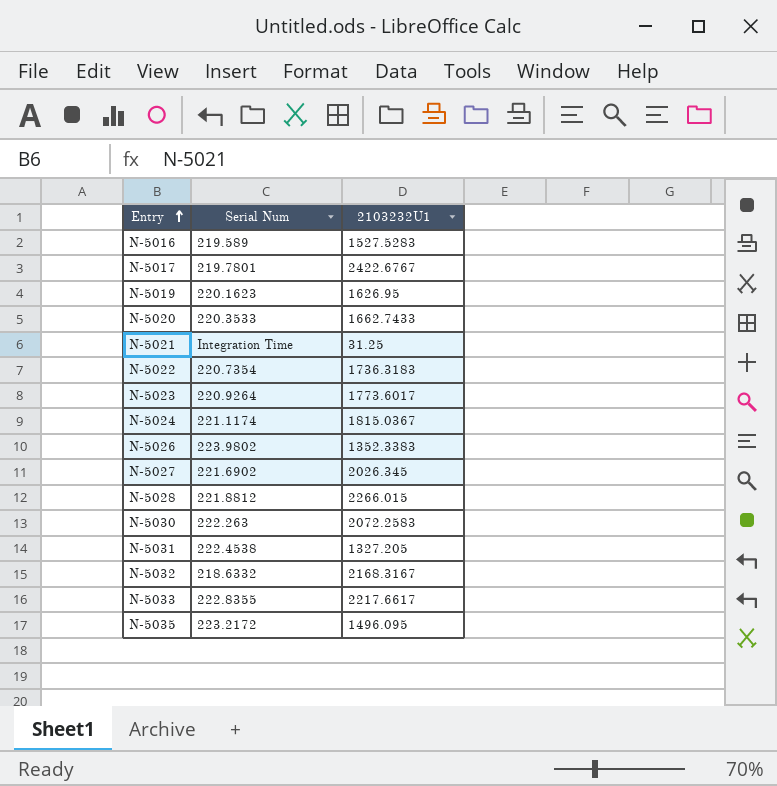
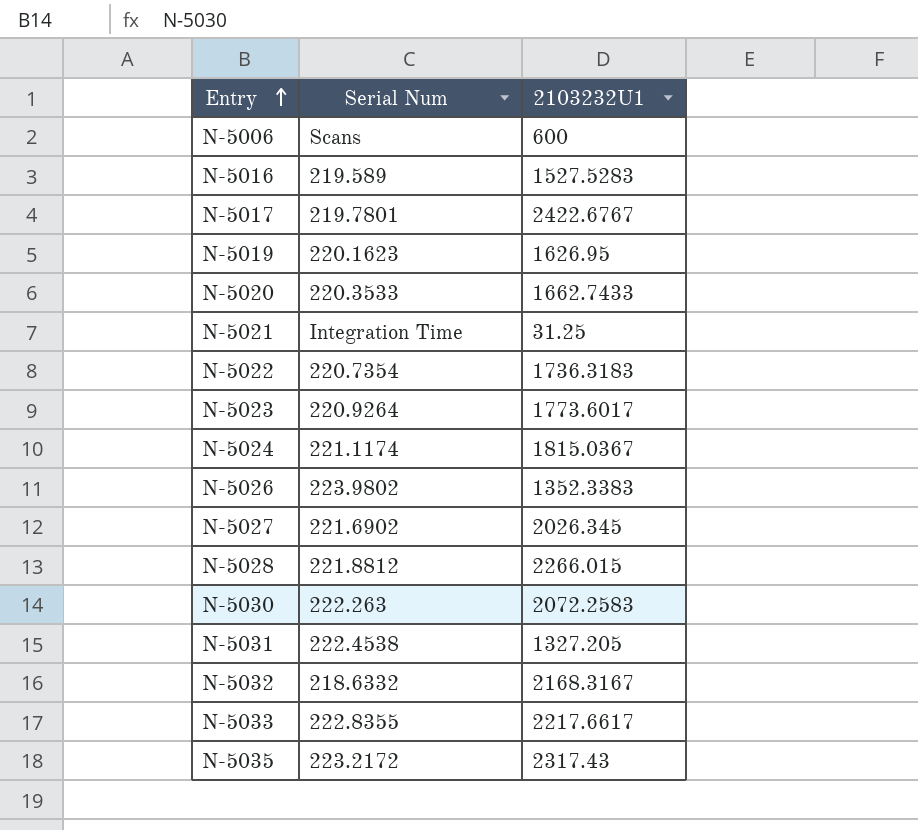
row N-5006: none -> Scans | 600
N-5035 | 2103232U1: 1496.095 -> 2317.43

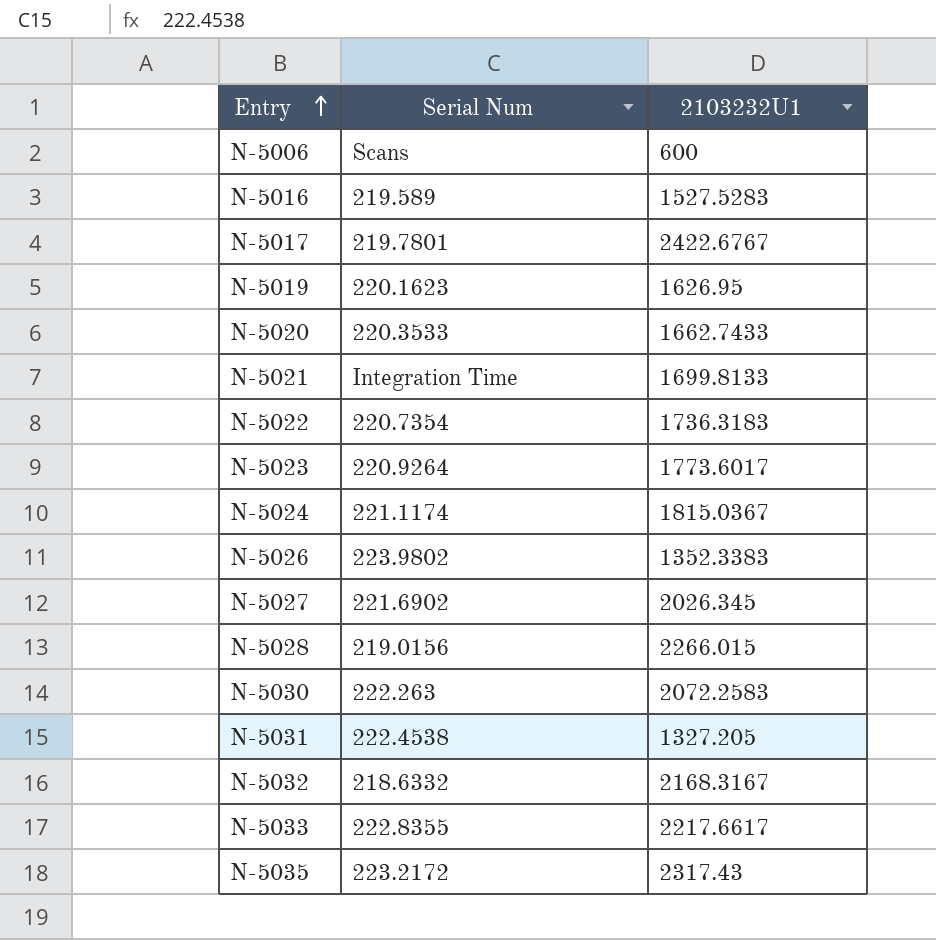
N-5021 | 2103232U1: 31.25 -> 1699.8133
N-5028 | Serial Num: 221.8812 -> 219.0156

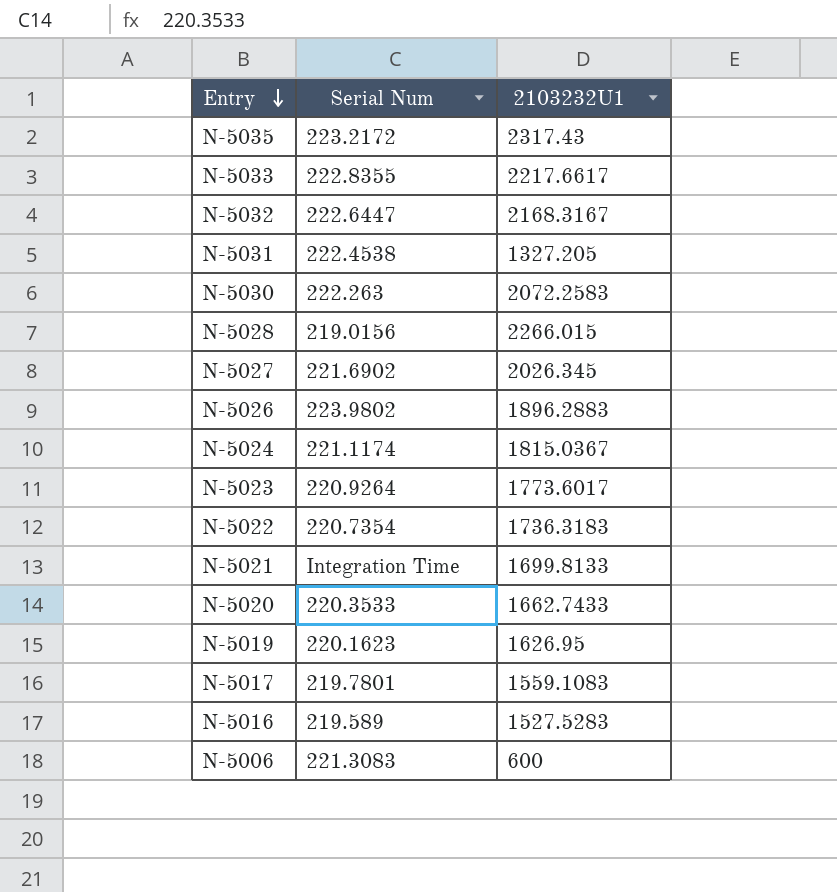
row order: Entry ascending -> Entry descending
N-5032 | Serial Num: 218.6332 -> 222.6447
N-5026 | 2103232U1: 1352.3383 -> 1896.2883
N-5017 | 2103232U1: 2422.6767 -> 1559.1083
N-5006 | Serial Num: Scans -> 221.3083

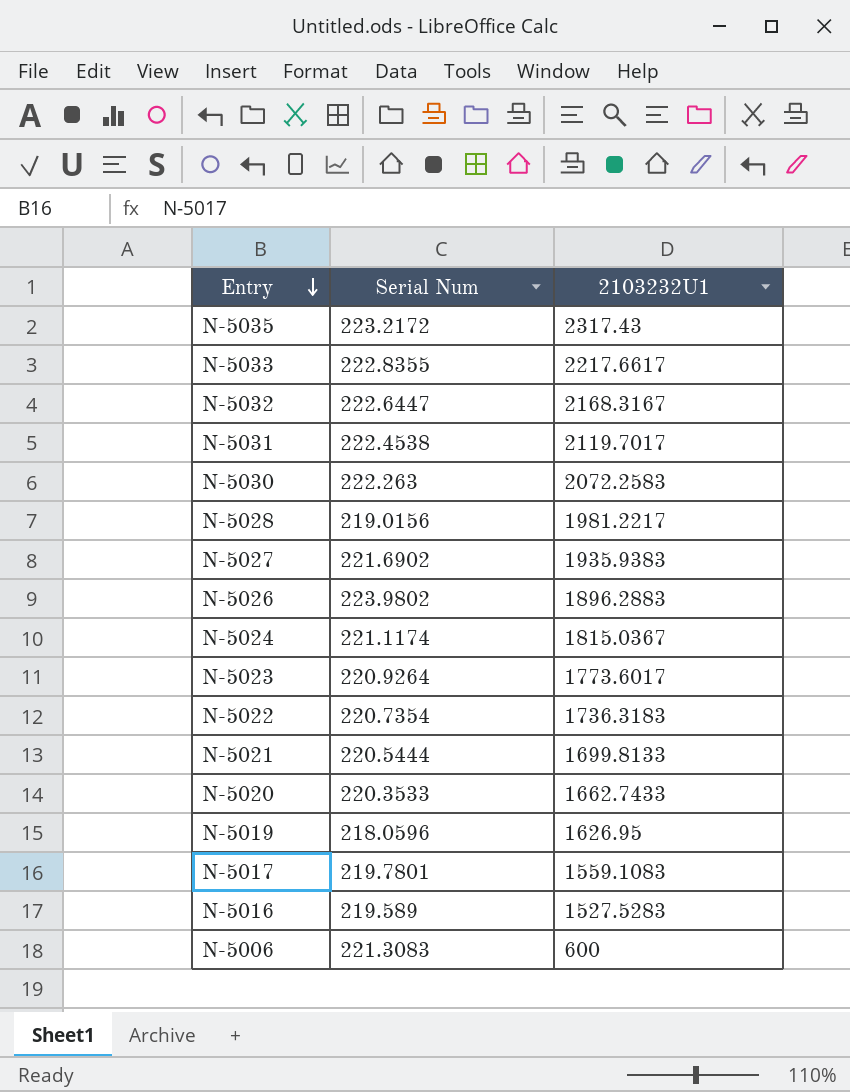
N-5031 | 2103232U1: 1327.205 -> 2119.7017
N-5028 | 2103232U1: 2266.015 -> 1981.2217
N-5027 | 2103232U1: 2026.345 -> 1935.9383
N-5021 | Serial Num: Integration Time -> 220.5444
N-5019 | Serial Num: 220.1623 -> 218.0596

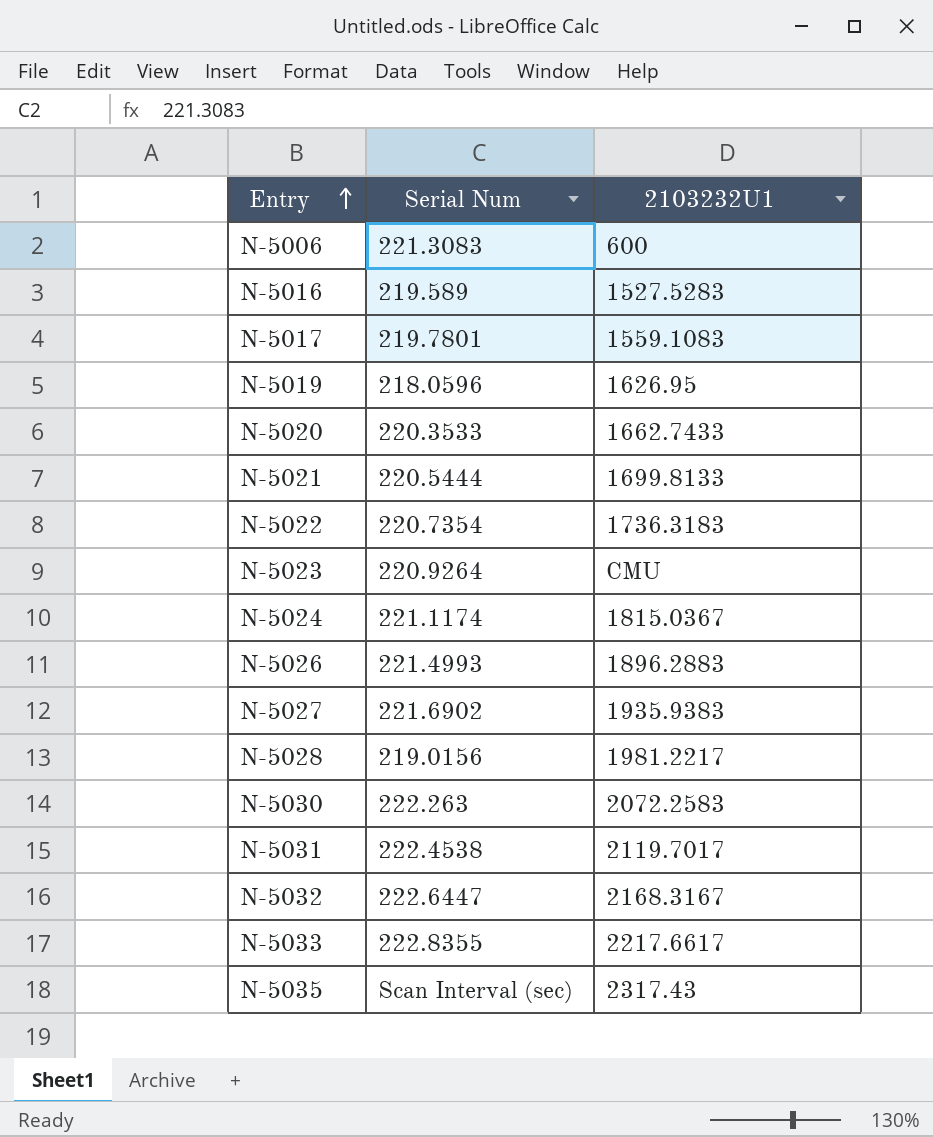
row order: Entry descending -> Entry ascending
N-5023 | 2103232U1: 1773.6017 -> CMU
N-5026 | Serial Num: 223.9802 -> 221.4993
N-5035 | Serial Num: 223.2172 -> Scan Interval (sec)

